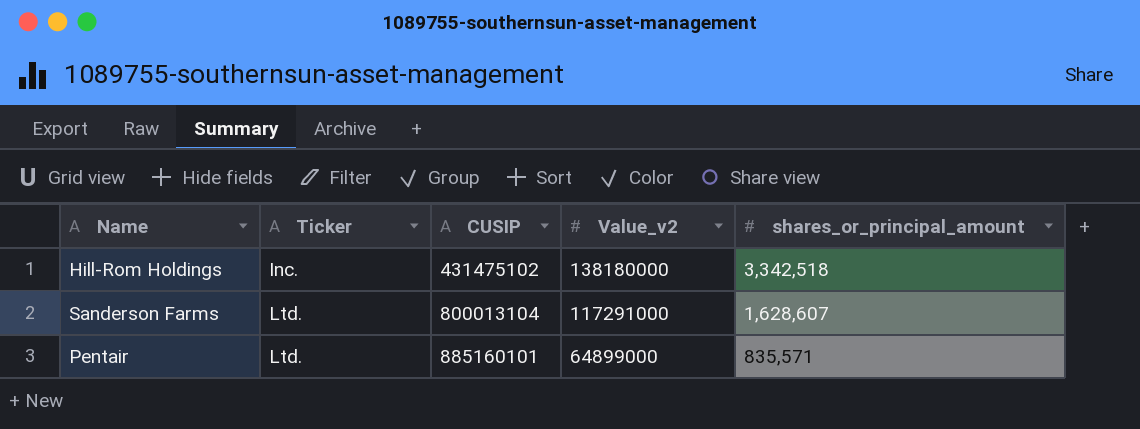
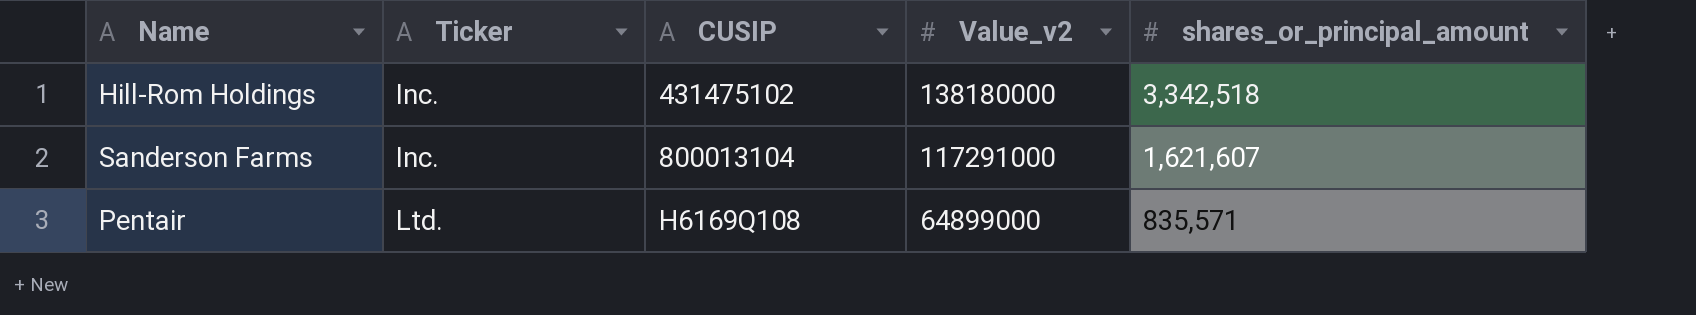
Sanderson Farms | Ticker: Ltd. -> Inc.
Sanderson Farms | shares_or_principal_amount: 1,628,607 -> 1,621,607
Pentair | CUSIP: 885160101 -> H6169Q108

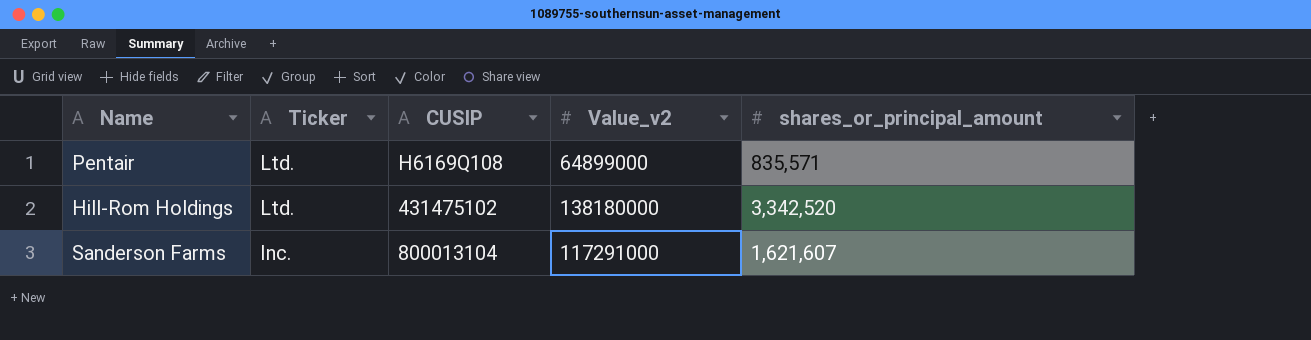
row order: Ticker ascending -> Ticker descending
Hill-Rom Holdings | Ticker: Inc. -> Ltd.
Hill-Rom Holdings | shares_or_principal_amount: 3,342,518 -> 3,342,520

